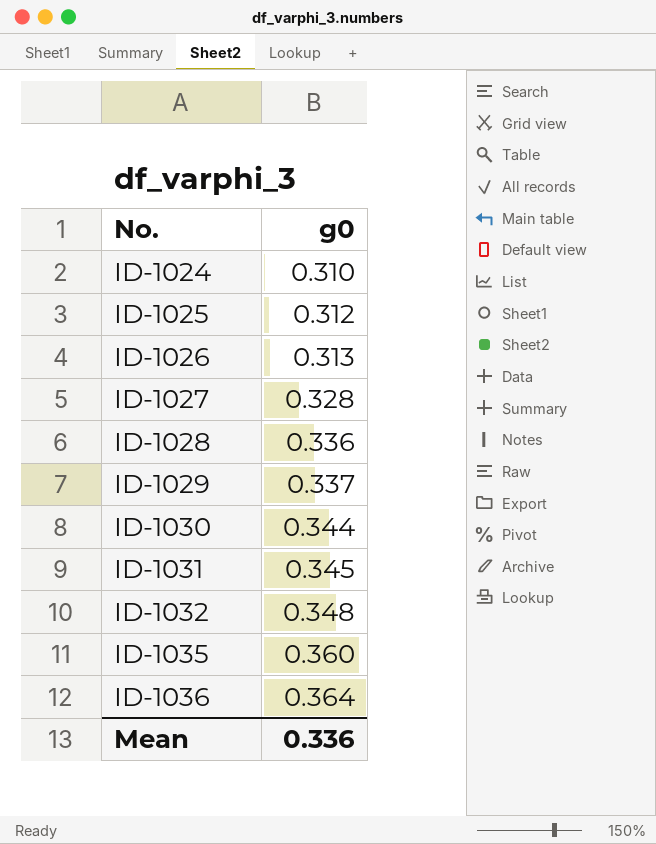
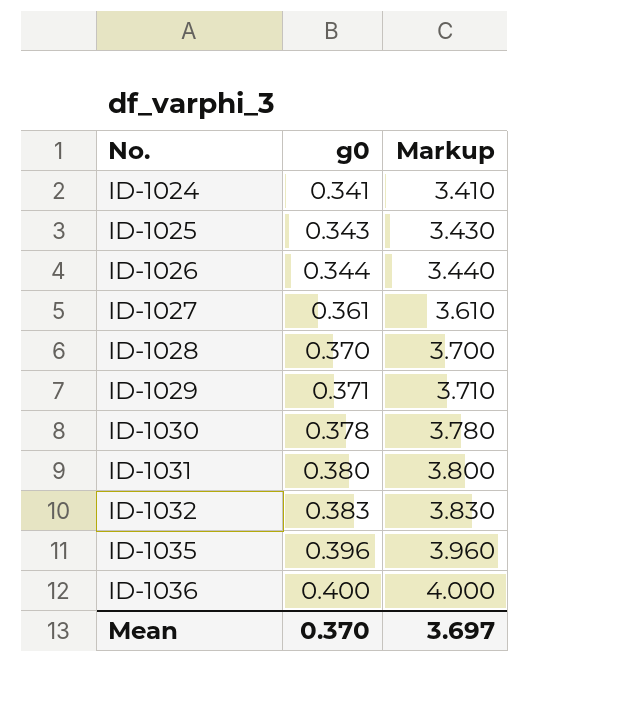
column Markup | formula: none -> [g0] * 10
ID-1024 | g0: 0.310 -> 0.341
ID-1025 | g0: 0.312 -> 0.343
ID-1026 | g0: 0.313 -> 0.344
ID-1027 | g0: 0.328 -> 0.361
ID-1028 | g0: 0.336 -> 0.370
ID-1029 | g0: 0.337 -> 0.371
ID-1030 | g0: 0.344 -> 0.378
ID-1031 | g0: 0.345 -> 0.380
ID-1032 | g0: 0.348 -> 0.383
ID-1035 | g0: 0.360 -> 0.396
ID-1036 | g0: 0.364 -> 0.400
Mean | g0: 0.336 -> 0.370

